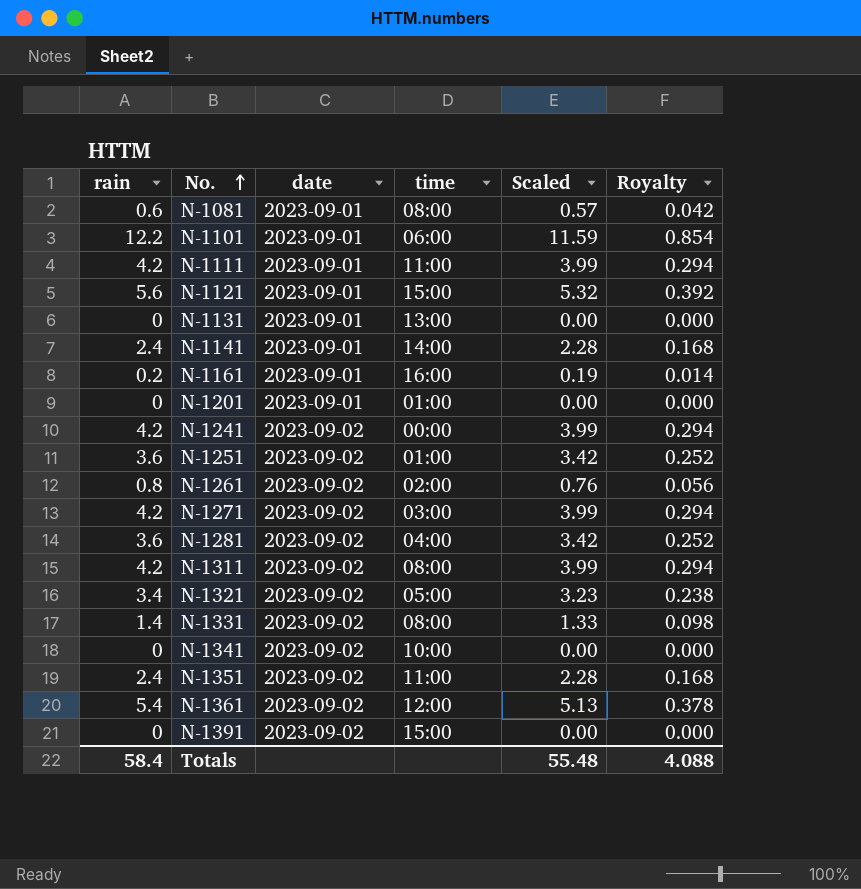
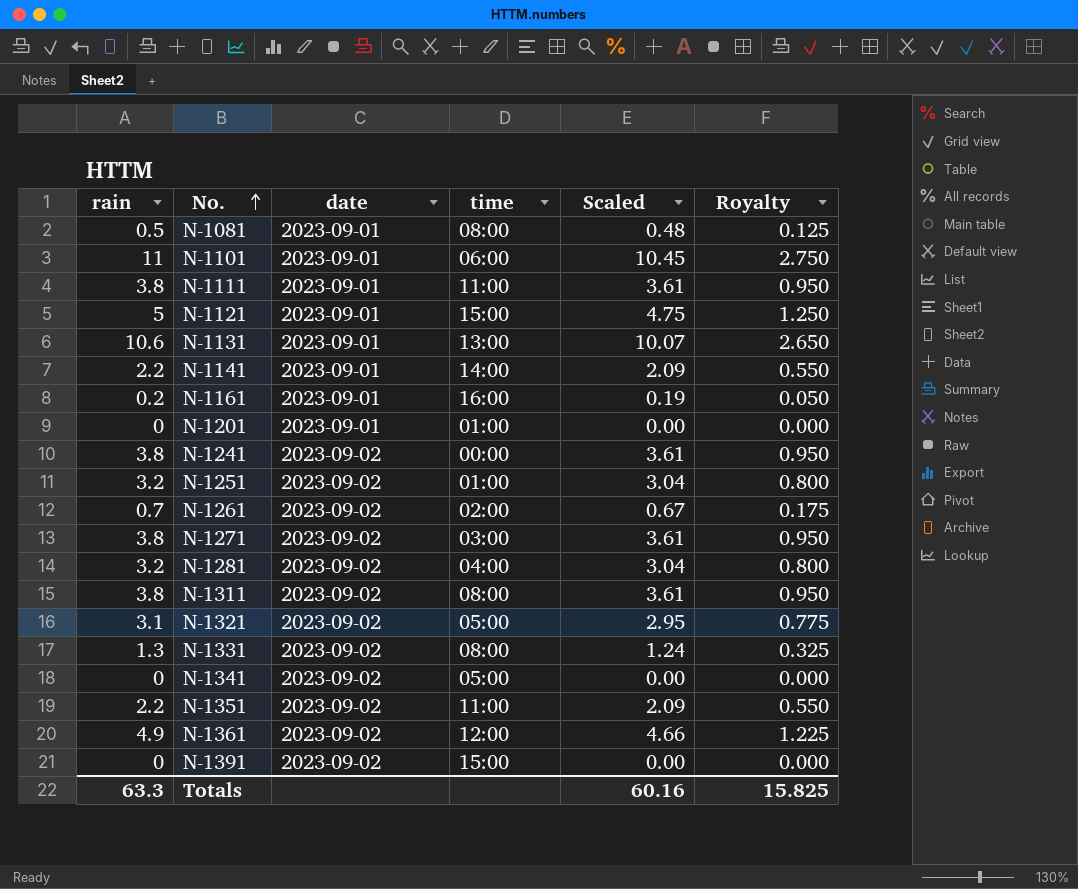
column Royalty | formula: [rain] * 0.07 -> [rain] * 0.25
N-1081 | rain: 0.6 -> 0.5
N-1081 | Scaled: 0.57 -> 0.48
N-1101 | rain: 12.2 -> 11
N-1101 | Scaled: 11.59 -> 10.45
N-1111 | rain: 4.2 -> 3.8
N-1111 | Scaled: 3.99 -> 3.61
N-1121 | rain: 5.6 -> 5
N-1121 | Scaled: 5.32 -> 4.75
N-1131 | rain: 0 -> 10.6
N-1131 | Scaled: 0.00 -> 10.07
N-1141 | rain: 2.4 -> 2.2
N-1141 | Scaled: 2.28 -> 2.09
N-1241 | rain: 4.2 -> 3.8
N-1241 | Scaled: 3.99 -> 3.61
N-1251 | rain: 3.6 -> 3.2
N-1251 | Scaled: 3.42 -> 3.04
N-1261 | rain: 0.8 -> 0.7
N-1261 | Scaled: 0.76 -> 0.67
N-1271 | rain: 4.2 -> 3.8
N-1271 | Scaled: 3.99 -> 3.61
N-1281 | rain: 3.6 -> 3.2
N-1281 | Scaled: 3.42 -> 3.04
N-1311 | rain: 4.2 -> 3.8
N-1311 | Scaled: 3.99 -> 3.61
N-1321 | rain: 3.4 -> 3.1
N-1321 | Scaled: 3.23 -> 2.95
N-1331 | rain: 1.4 -> 1.3
N-1331 | Scaled: 1.33 -> 1.24
N-1341 | time: 10:00 -> 05:00
N-1351 | rain: 2.4 -> 2.2
N-1351 | Scaled: 2.28 -> 2.09
N-1361 | rain: 5.4 -> 4.9
N-1361 | Scaled: 5.13 -> 4.66
Totals | rain: 58.4 -> 63.3
Totals | Scaled: 55.48 -> 60.16
Totals | Royalty: 4.088 -> 15.825

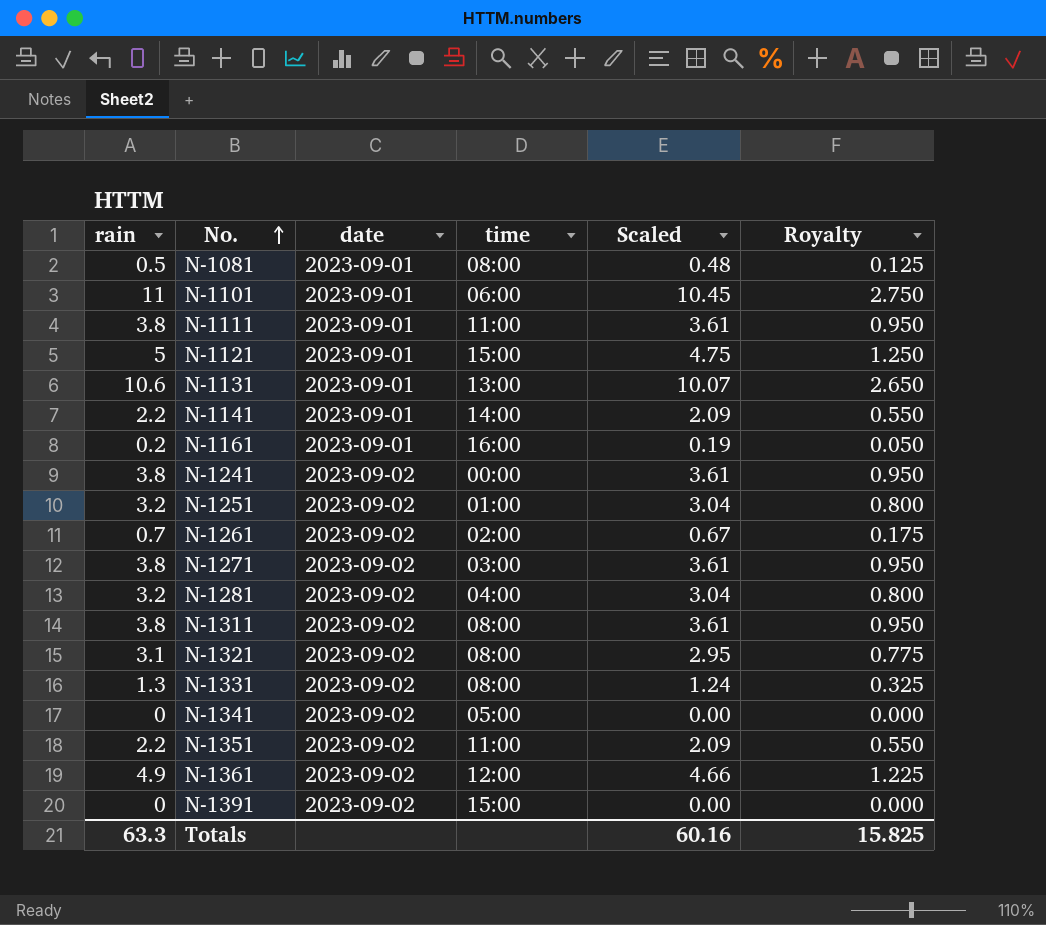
row N-1201: 0 | 2023-09-01 | 01:00 | 0.00 | 0.000 -> none
N-1321 | time: 05:00 -> 08:00

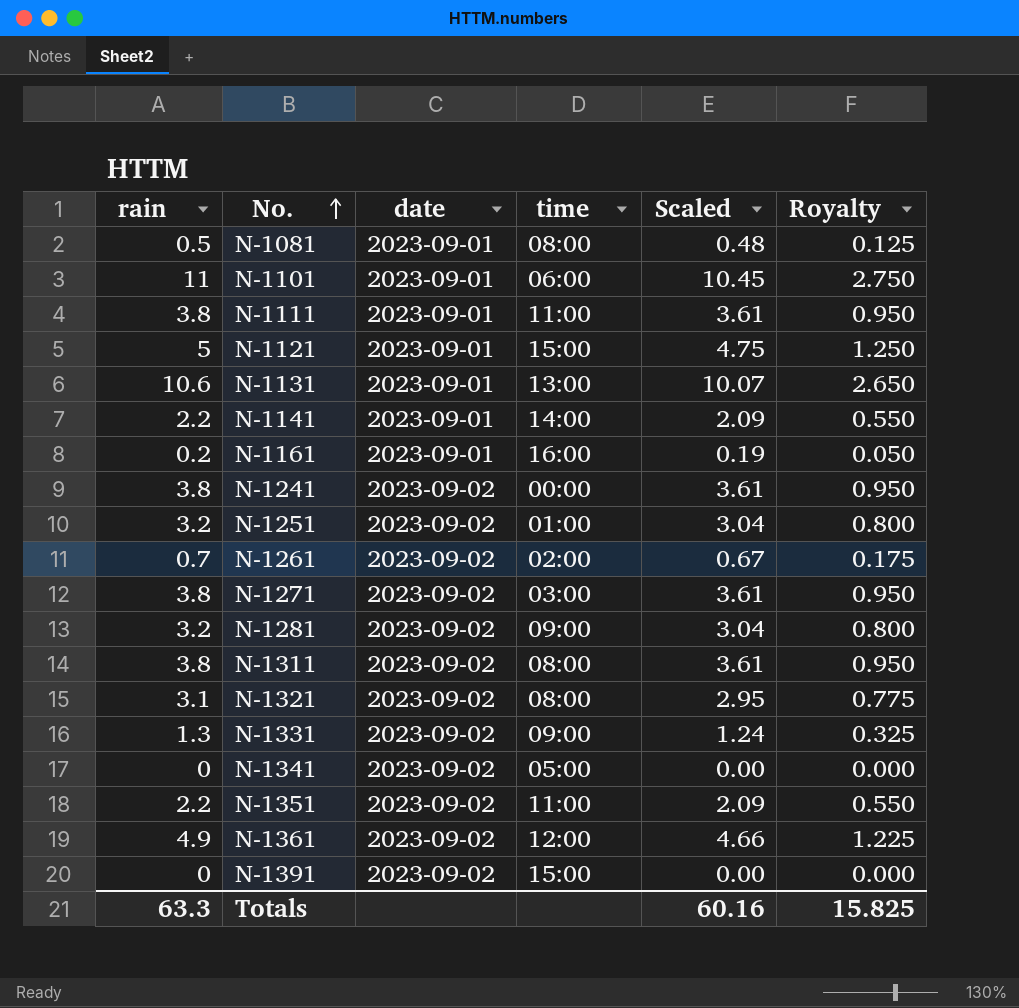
N-1281 | time: 04:00 -> 09:00
N-1331 | time: 08:00 -> 09:00

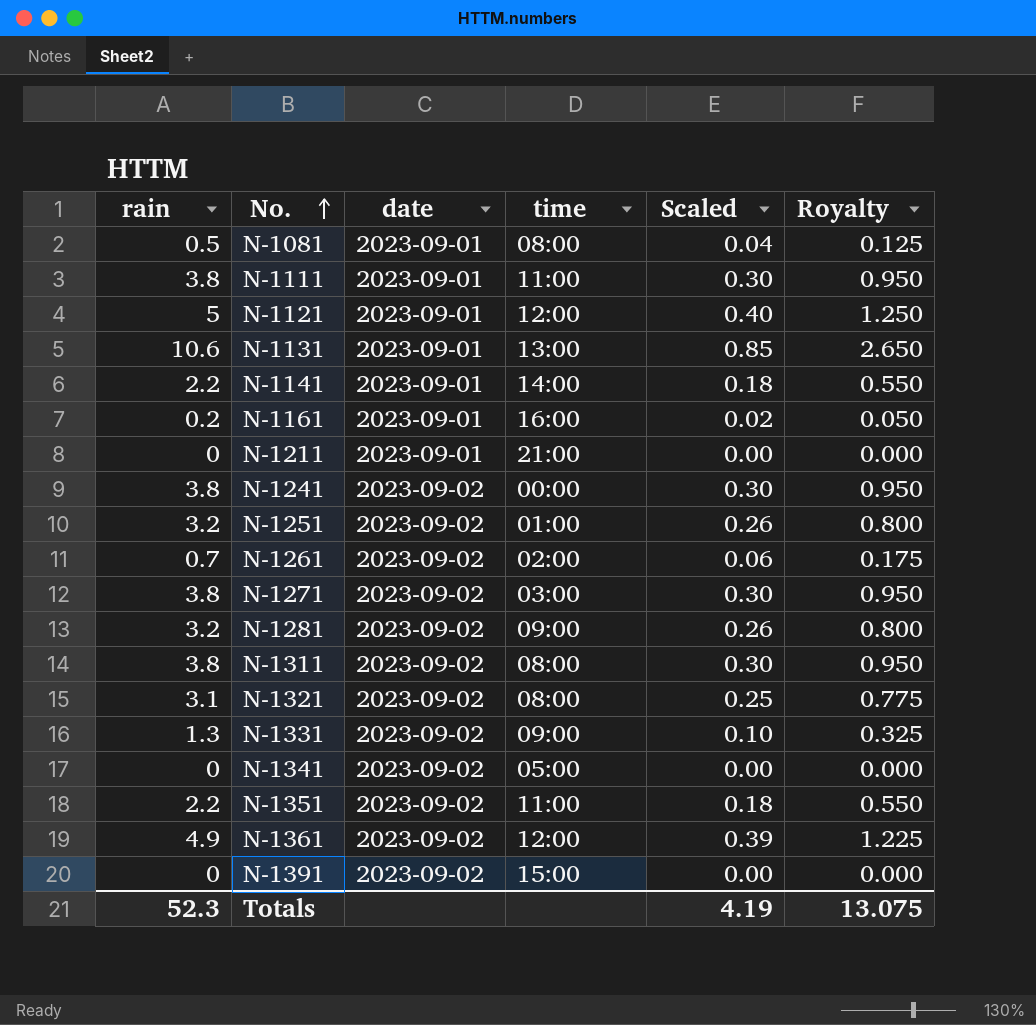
column Scaled | formula: [rain] * 0.95 -> [rain] * 0.08
row N-1101: 11 | 2023-09-01 | 06:00 | 10.45 | 2.750 -> none
N-1121 | time: 15:00 -> 12:00
row N-1211: none -> 0 | 2023-09-01 | 21:00 | 0.00 | 0.000
Totals | rain: 63.3 -> 52.3
Totals | Scaled: 60.16 -> 4.19
Totals | Royalty: 15.825 -> 13.075

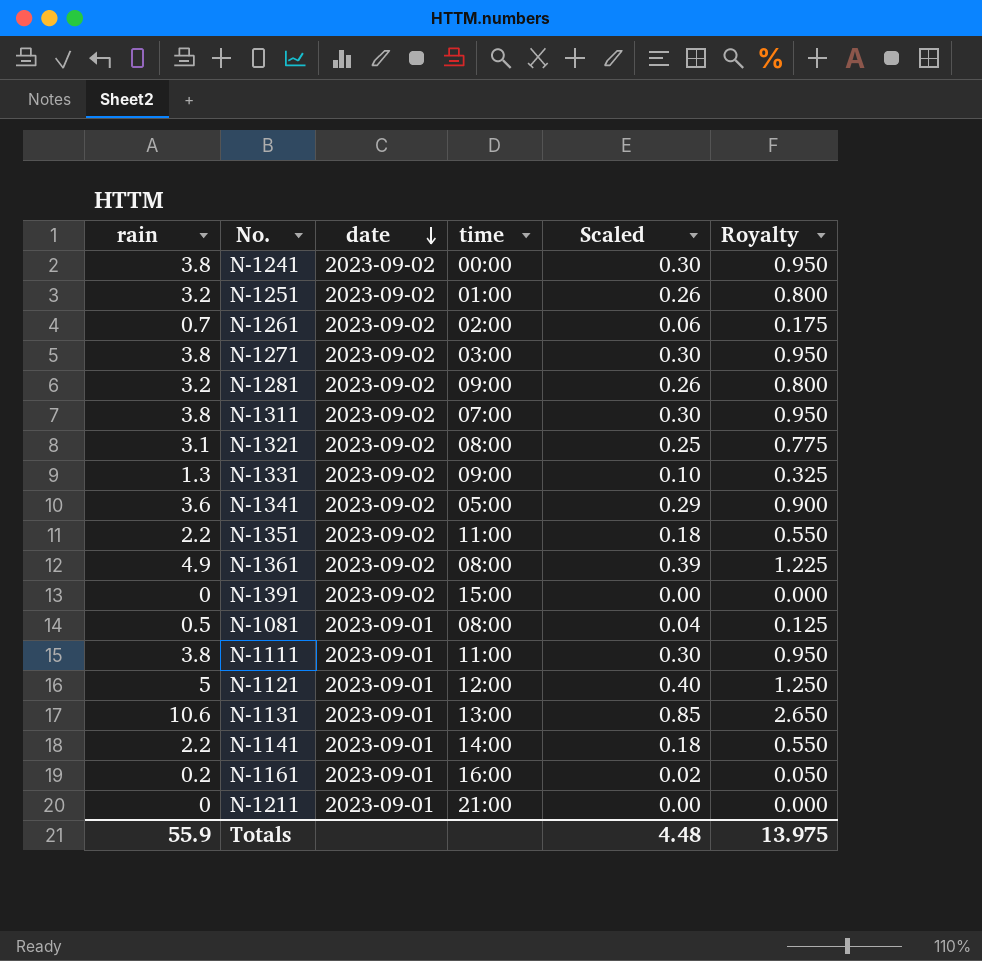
row order: No. ascending -> date descending
N-1311 | time: 08:00 -> 07:00
N-1341 | rain: 0 -> 3.6
N-1341 | Scaled: 0.00 -> 0.29
N-1341 | Royalty: 0.000 -> 0.900
N-1361 | time: 12:00 -> 08:00
Totals | rain: 52.3 -> 55.9
Totals | Scaled: 4.19 -> 4.48
Totals | Royalty: 13.075 -> 13.975

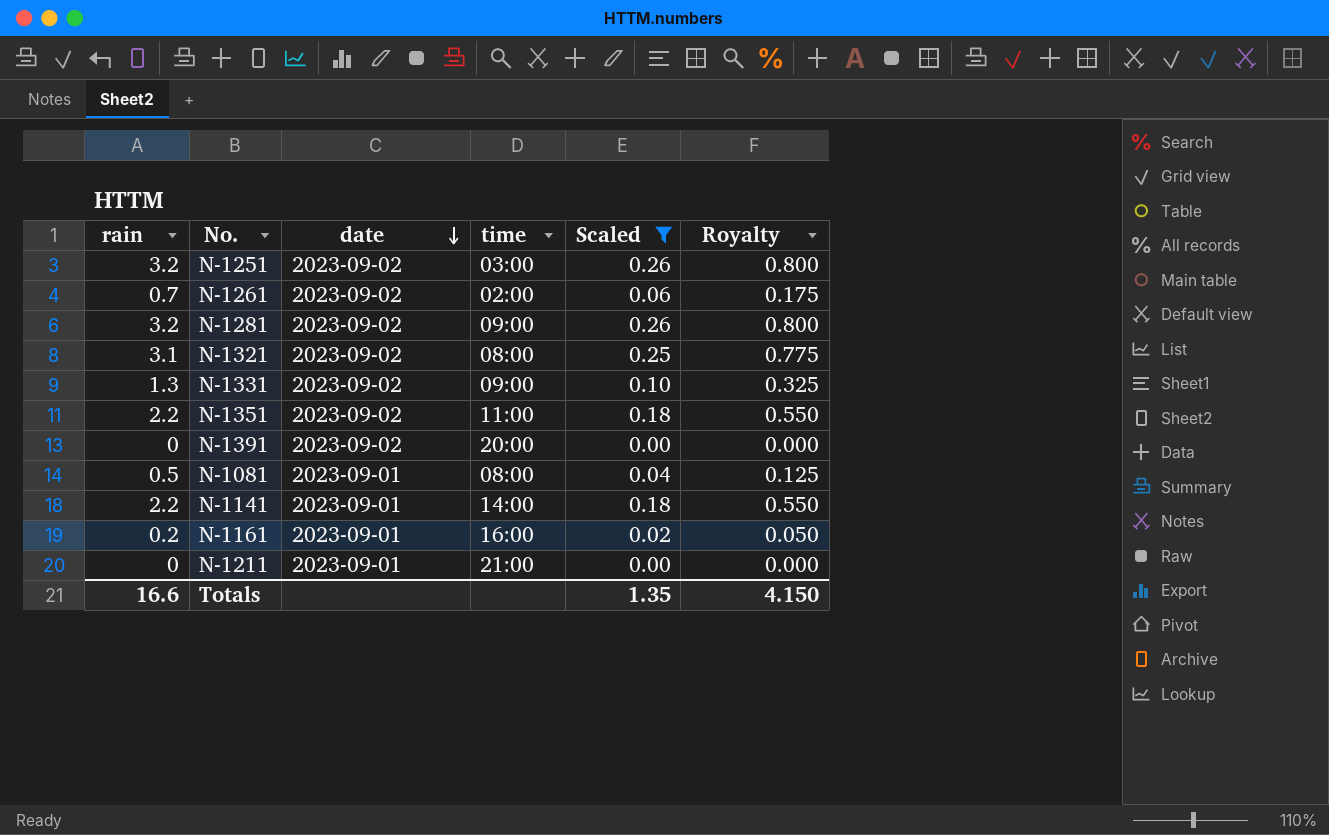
filter: none -> Scaled <= 0.26
N-1251 | time: 01:00 -> 03:00
N-1391 | time: 15:00 -> 20:00
Totals | rain: 55.9 -> 16.6
Totals | Scaled: 4.48 -> 1.35
Totals | Royalty: 13.975 -> 4.150

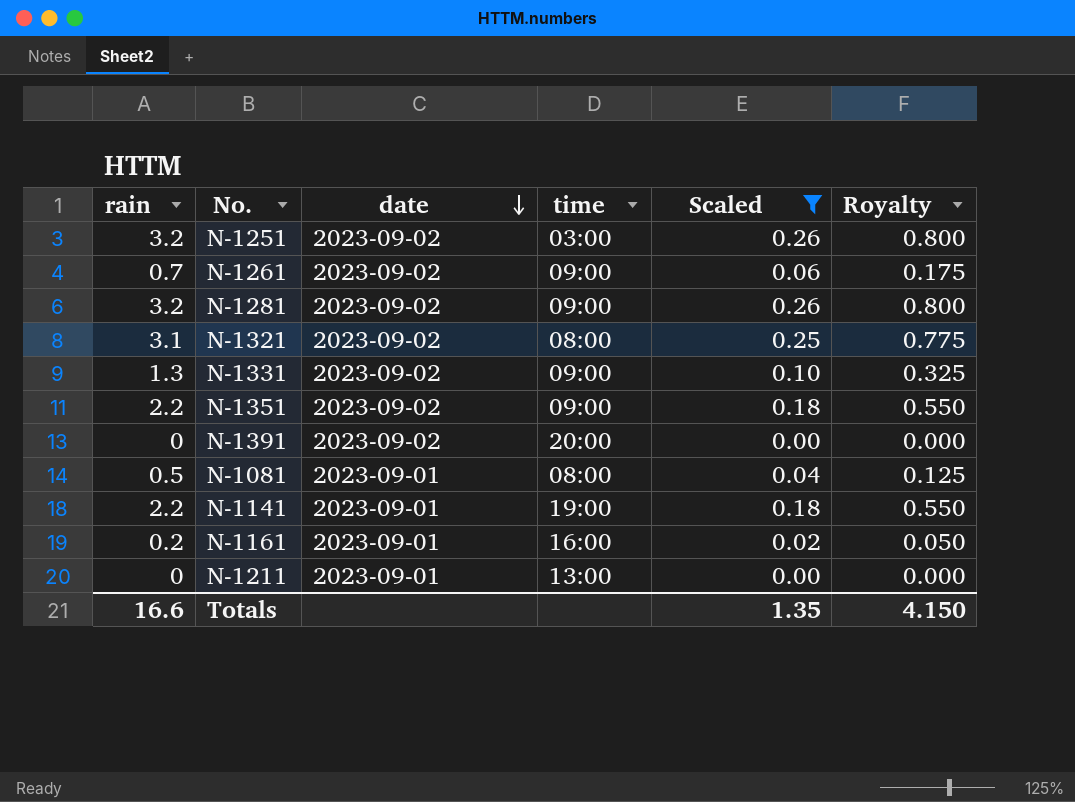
N-1261 | time: 02:00 -> 09:00
N-1351 | time: 11:00 -> 09:00
N-1141 | time: 14:00 -> 19:00
N-1211 | time: 21:00 -> 13:00

